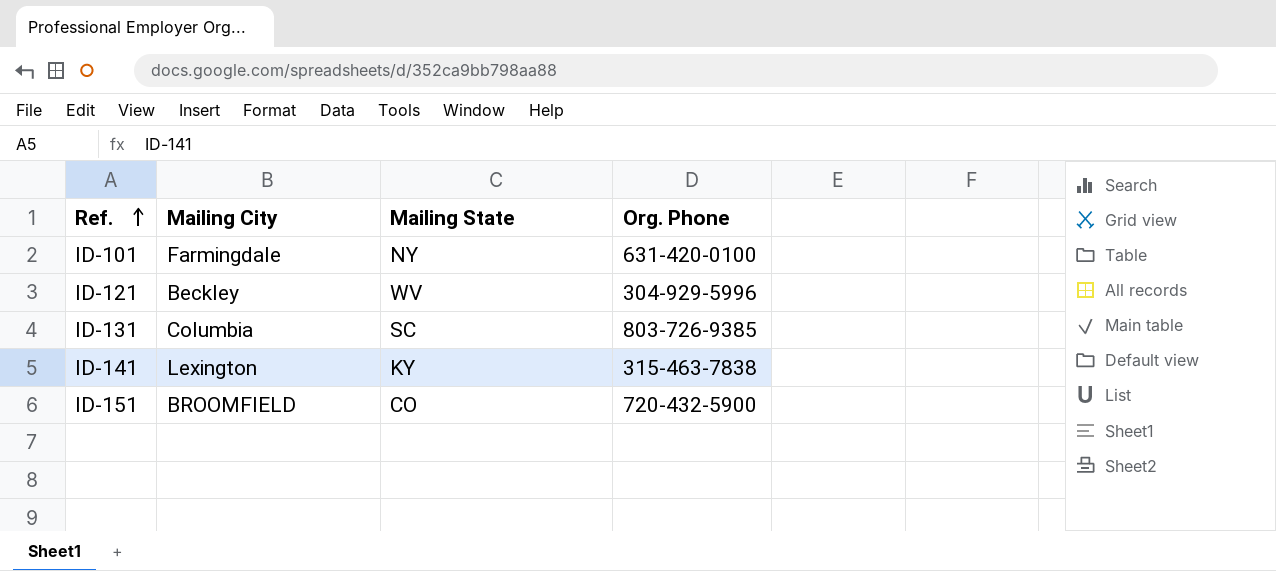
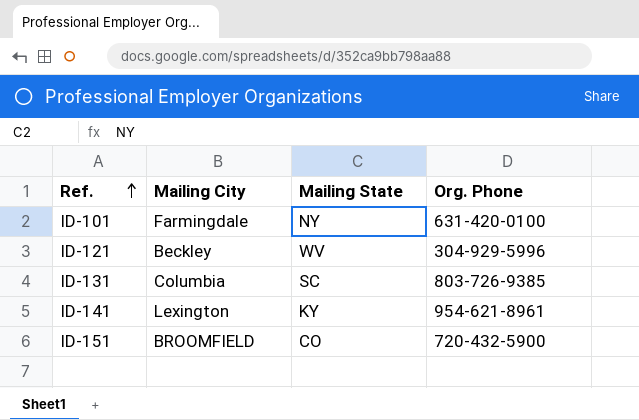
ID-141 | Org. Phone: 315-463-7838 -> 954-621-8961

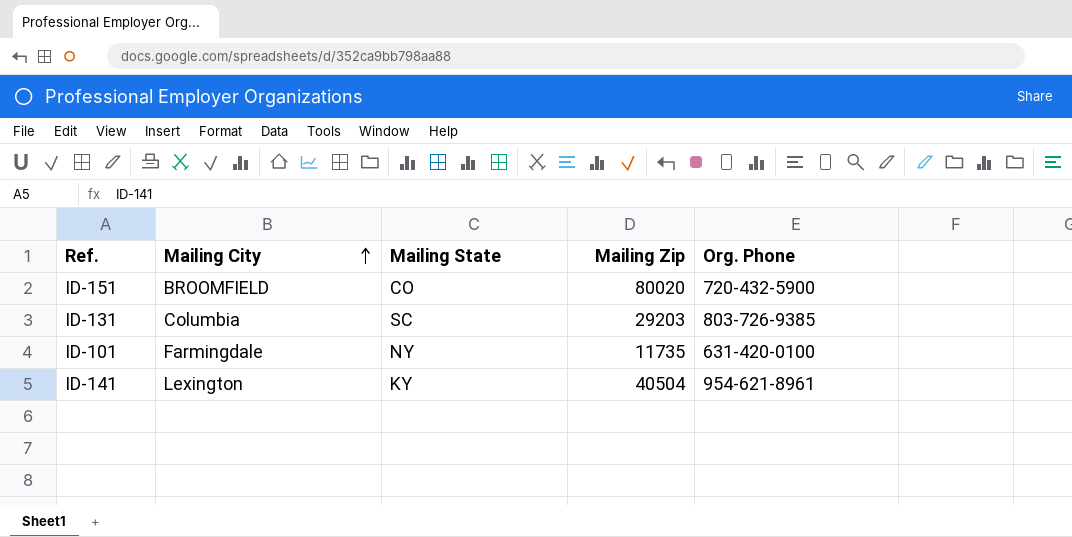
row order: Ref. ascending -> Mailing City ascending
column Mailing Zip | position: none -> 4
row ID-121: Beckley | WV | 304-929-5996 -> none

